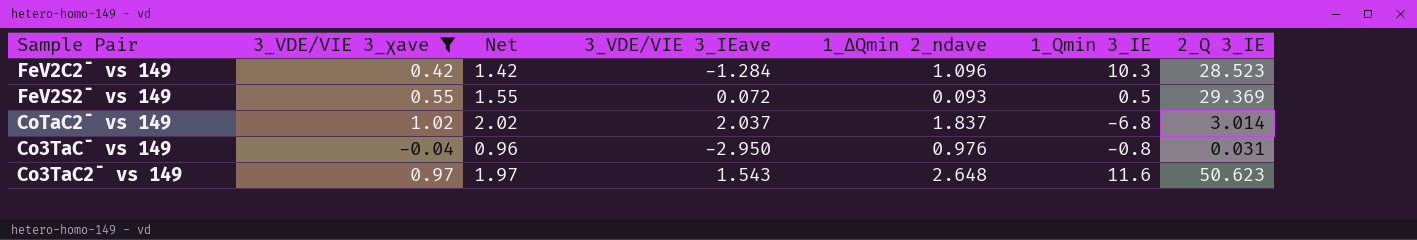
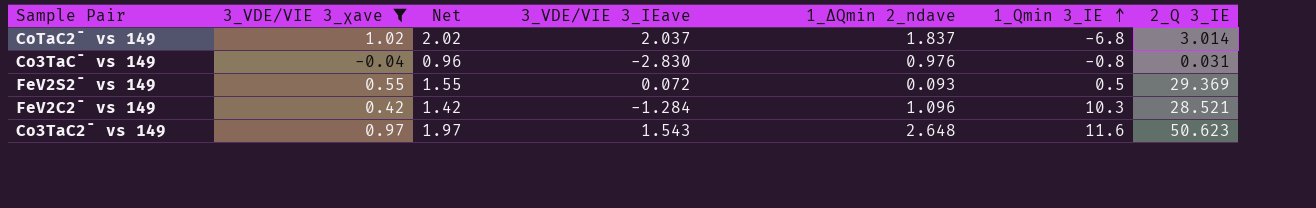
row order: none -> 1_Qmin 3_IE ascending
Co3TaC¯ vs 149 | 3_VDE/VIE 3_IEave: -2.950 -> -2.830
FeV2C2¯ vs 149 | 2_Q 3_IE: 28.523 -> 28.521

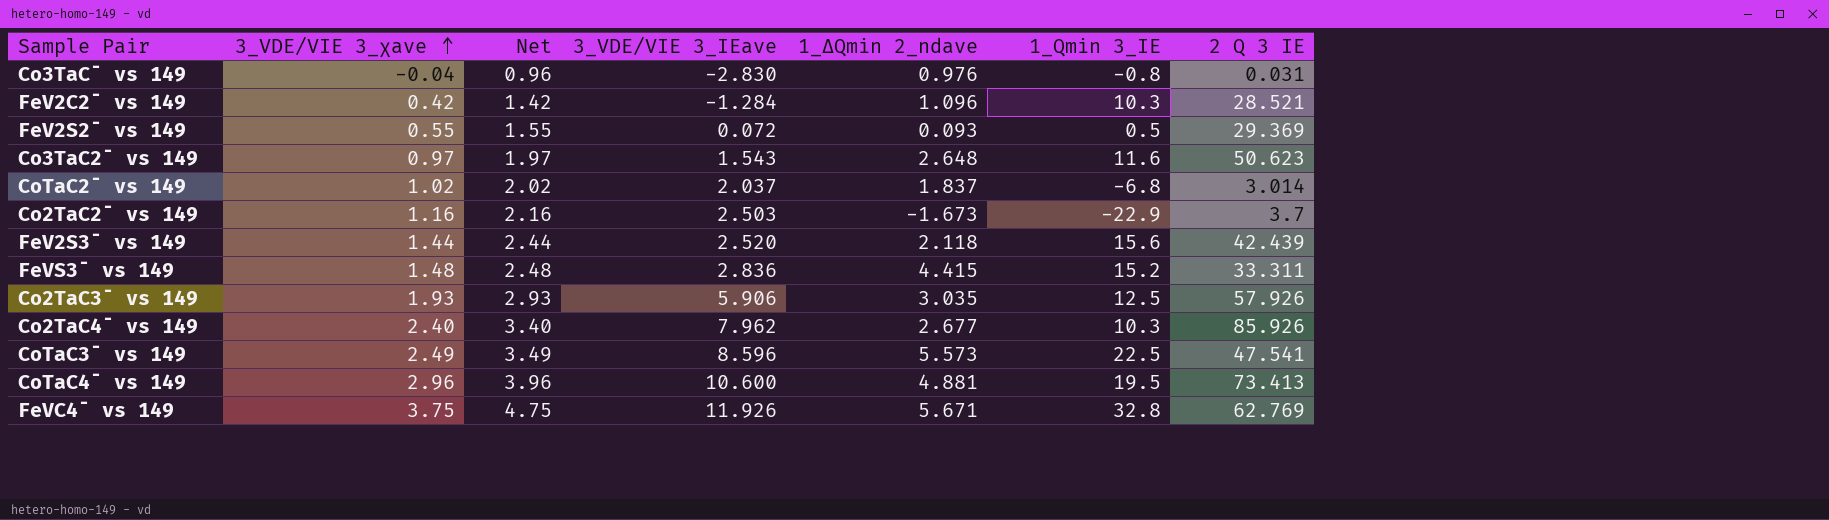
filter: 3_VDE/VIE 3_χave <= 1.02 -> none
row order: 1_Qmin 3_IE ascending -> 3_VDE/VIE 3_χave ascending
column name: 2_Q 3_IE -> 2 Q 3 IE

